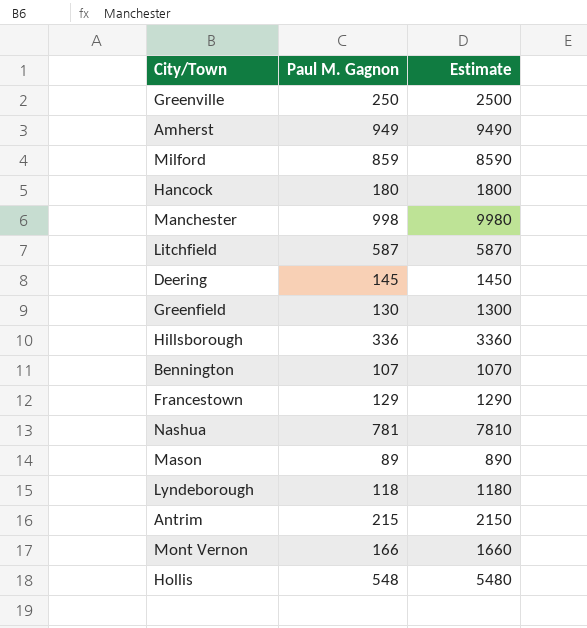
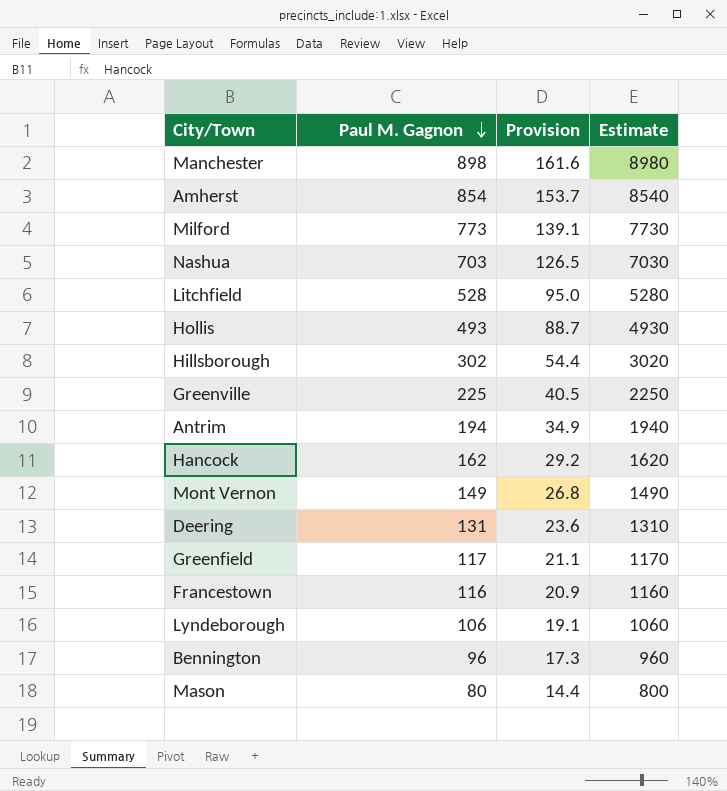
row order: none -> Paul M. Gagnon descending
column Provision | formula: none -> [Paul M. Gagnon] * 0.18
Manchester | Paul M. Gagnon: 998 -> 898
Manchester | Estimate: 9980 -> 8980
Amherst | Paul M. Gagnon: 949 -> 854
Amherst | Estimate: 9490 -> 8540
Milford | Paul M. Gagnon: 859 -> 773
Milford | Estimate: 8590 -> 7730
Nashua | Paul M. Gagnon: 781 -> 703
Nashua | Estimate: 7810 -> 7030
Litchfield | Paul M. Gagnon: 587 -> 528
Litchfield | Estimate: 5870 -> 5280
Hollis | Paul M. Gagnon: 548 -> 493
Hollis | Estimate: 5480 -> 4930
Hillsborough | Paul M. Gagnon: 336 -> 302
Hillsborough | Estimate: 3360 -> 3020
Greenville | Paul M. Gagnon: 250 -> 225
Greenville | Estimate: 2500 -> 2250
Antrim | Paul M. Gagnon: 215 -> 194
Antrim | Estimate: 2150 -> 1940
Hancock | Paul M. Gagnon: 180 -> 162
Hancock | Estimate: 1800 -> 1620
Mont Vernon | Paul M. Gagnon: 166 -> 149
Mont Vernon | Estimate: 1660 -> 1490
Deering | Paul M. Gagnon: 145 -> 131
Deering | Estimate: 1450 -> 1310
Greenfield | Paul M. Gagnon: 130 -> 117
Greenfield | Estimate: 1300 -> 1170
Francestown | Paul M. Gagnon: 129 -> 116
Francestown | Estimate: 1290 -> 1160
Lyndeborough | Paul M. Gagnon: 118 -> 106
Lyndeborough | Estimate: 1180 -> 1060
Bennington | Paul M. Gagnon: 107 -> 96
Bennington | Estimate: 1070 -> 960
Mason | Paul M. Gagnon: 89 -> 80
Mason | Estimate: 890 -> 800

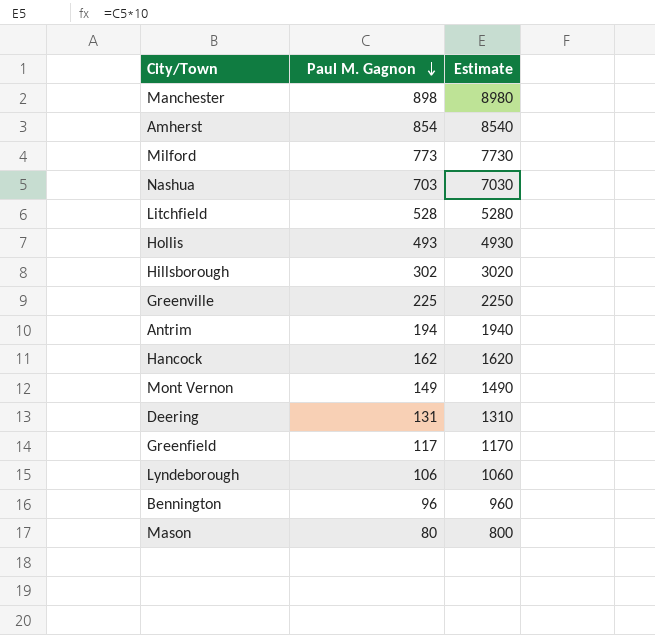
column Provision | formula: [Paul M. Gagnon] * 0.18 -> none
row Francestown: 116 | 20.9 | 1160 -> none

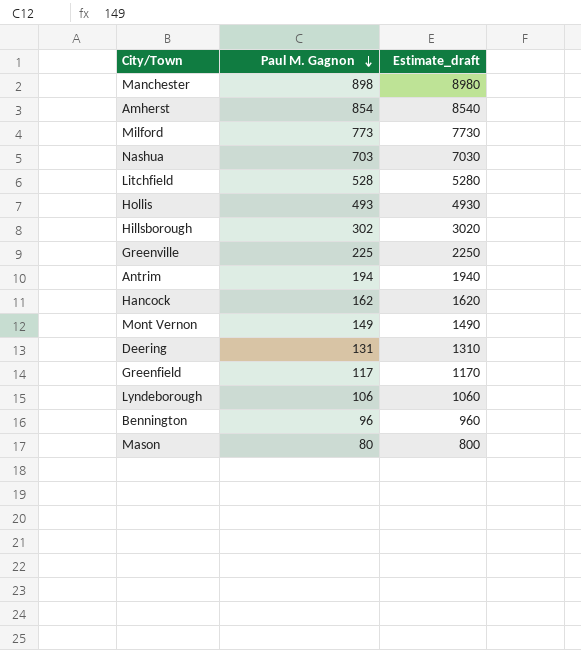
column name: Estimate -> Estimate_draft

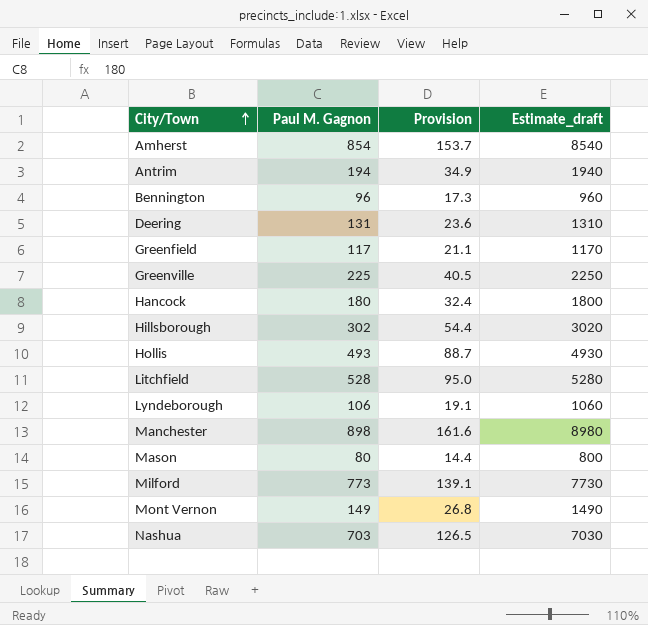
row order: Paul M. Gagnon descending -> City/Town ascending
column Provision | formula: none -> [Paul M. Gagnon] * 0.18
Hancock | Paul M. Gagnon: 162 -> 180
Hancock | Estimate_draft: 1620 -> 1800

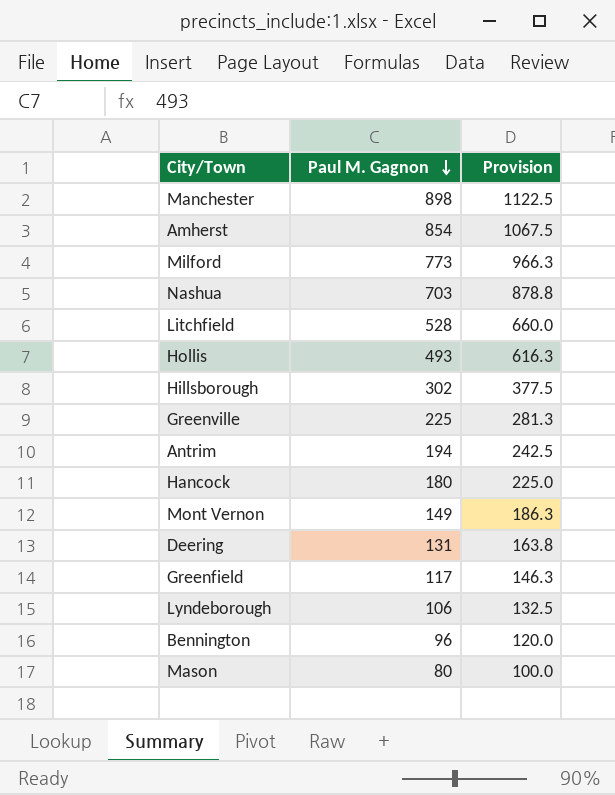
row order: City/Town ascending -> Paul M. Gagnon descending
column Estimate_draft | formula: [Paul M. Gagnon] * 10 -> none
column Provision | formula: [Paul M. Gagnon] * 0.18 -> [Paul M. Gagnon] * 1.25

